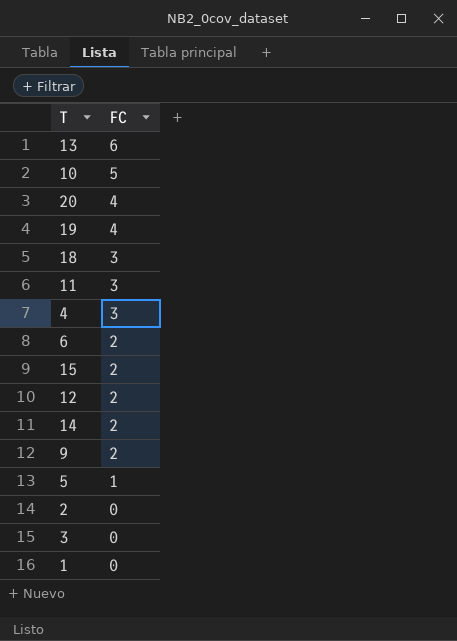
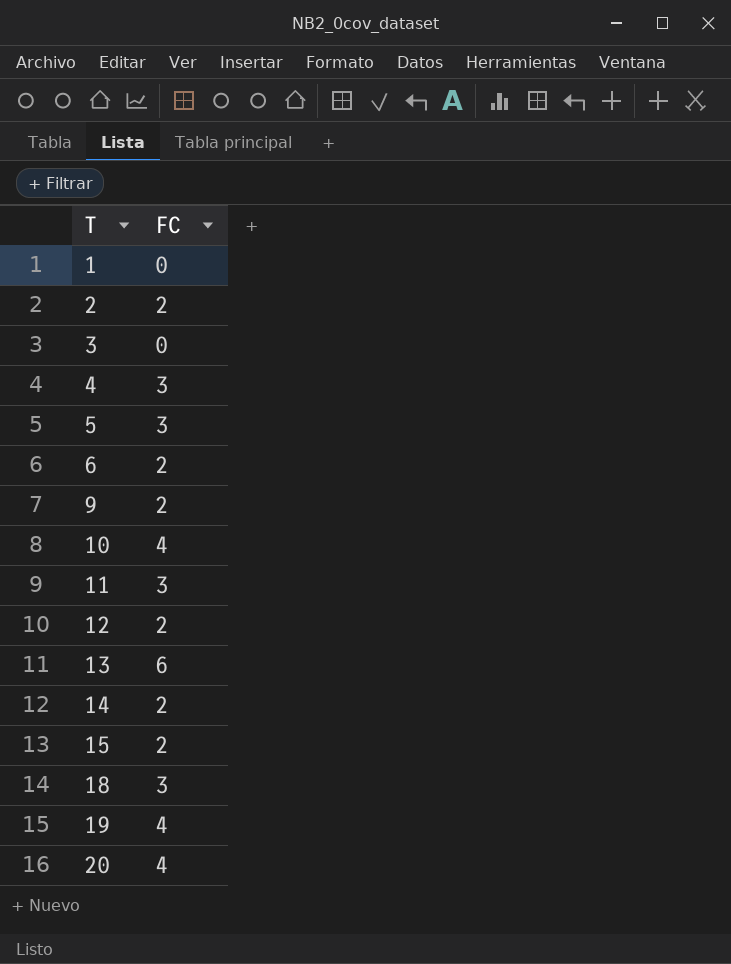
row order: FC descending -> T ascending
2 | FC: 0 -> 2
5 | FC: 1 -> 3
10 | FC: 5 -> 4

